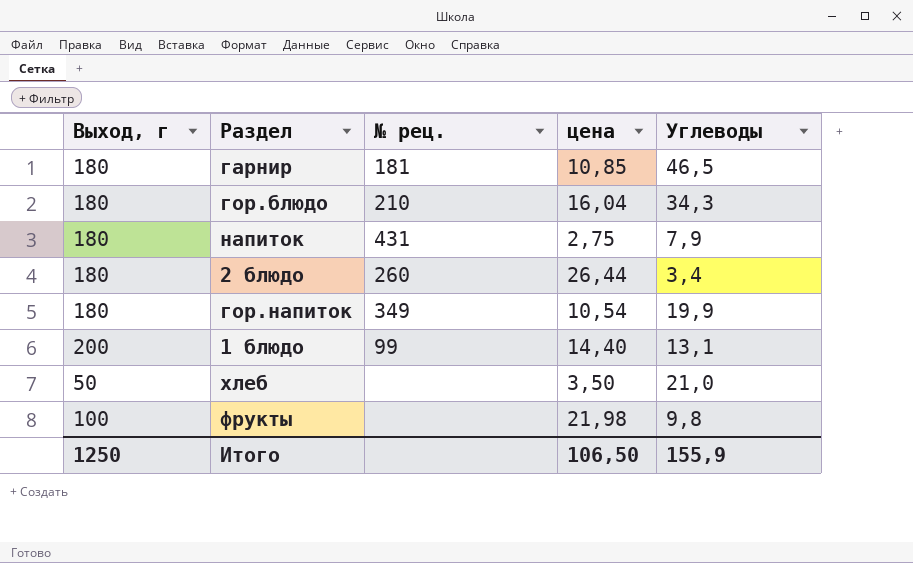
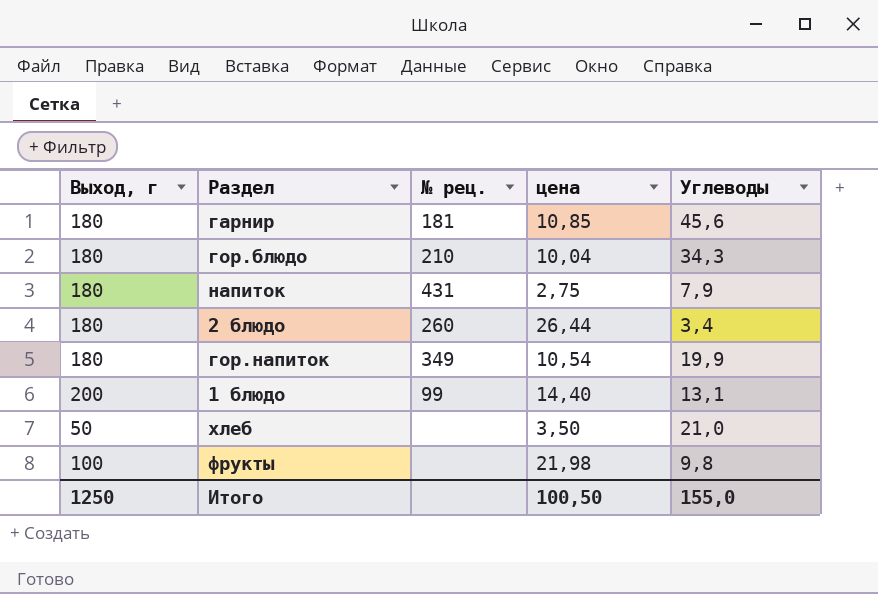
гарнир | Углеводы: 46,5 -> 45,6
гор.блюдо | цена: 16,04 -> 10,04
Итого | цена: 106,50 -> 100,50
Итого | Углеводы: 155,9 -> 155,0

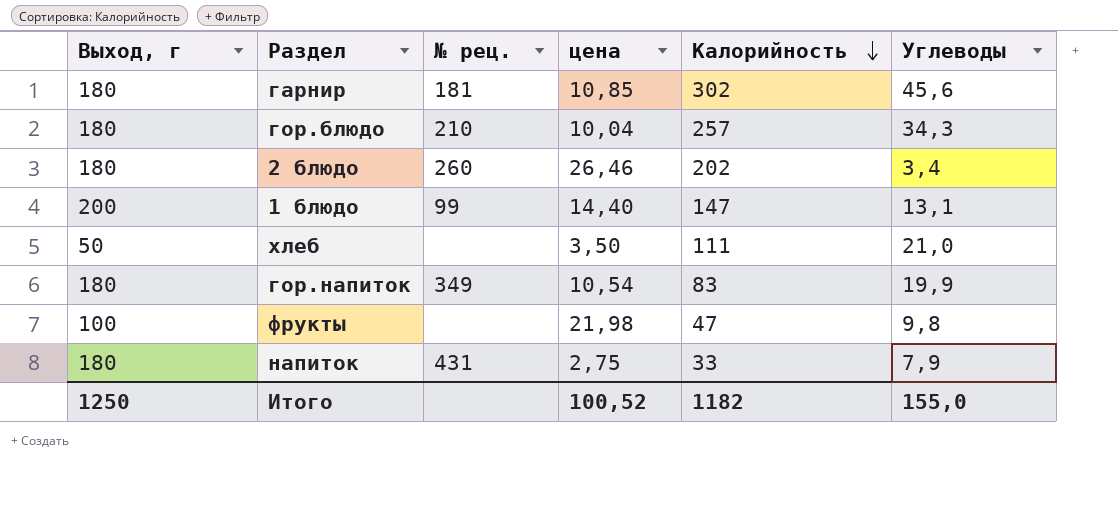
row order: none -> Калорийность descending
column Калорийность | position: none -> 5
2 блюдо | цена: 26,44 -> 26,46
Итого | цена: 100,50 -> 100,52

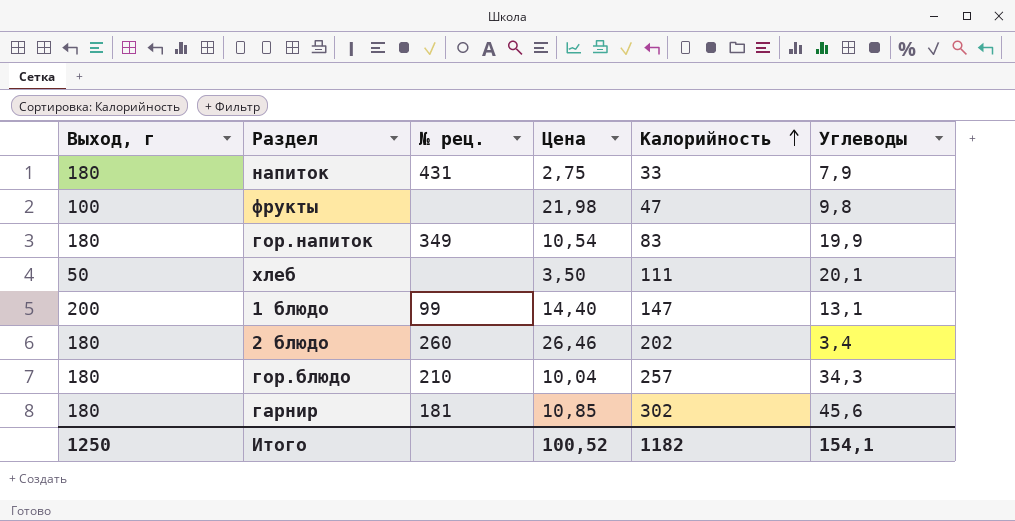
row order: Калорийность descending -> Калорийность ascending
column name: цена -> Цена
хлеб | Углеводы: 21,0 -> 20,1
Итого | Углеводы: 155,0 -> 154,1

